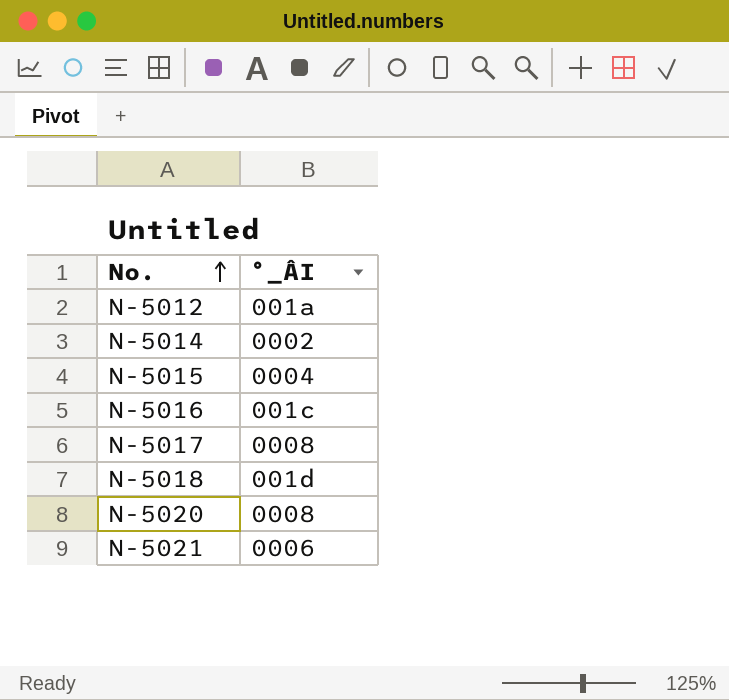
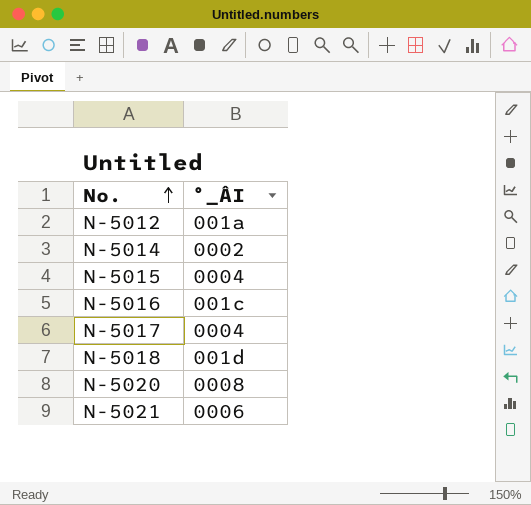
N-5017 | °_ÂI: 0008 -> 0004

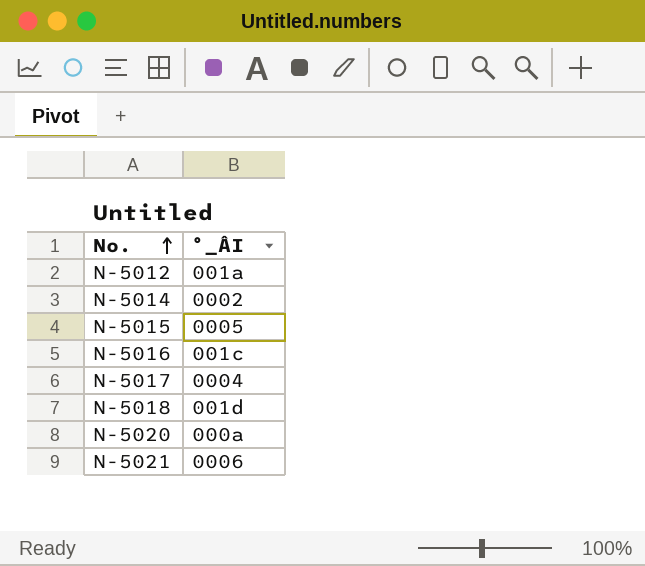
N-5015 | °_ÂI: 0004 -> 0005
N-5020 | °_ÂI: 0008 -> 000a

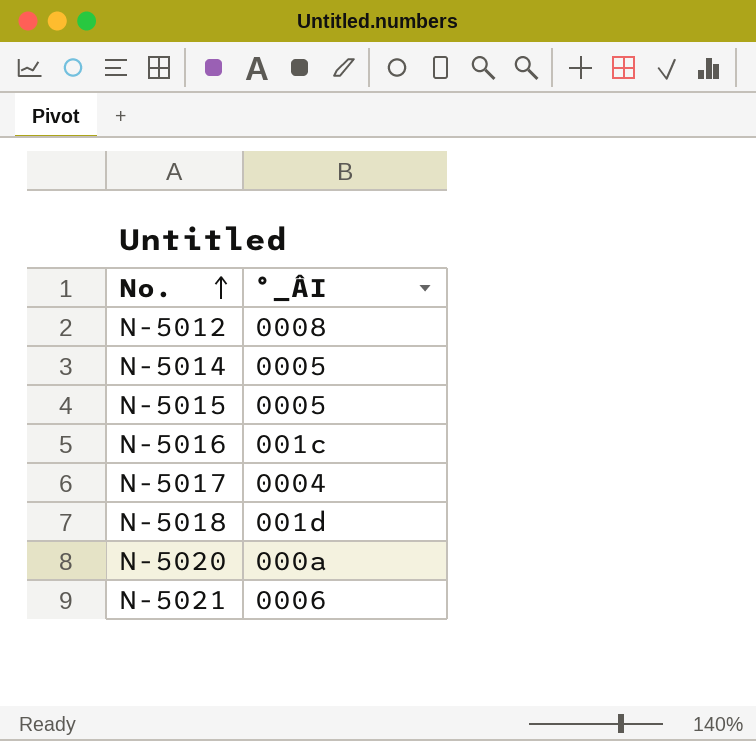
N-5012 | °_ÂI: 001a -> 0008
N-5014 | °_ÂI: 0002 -> 0005

